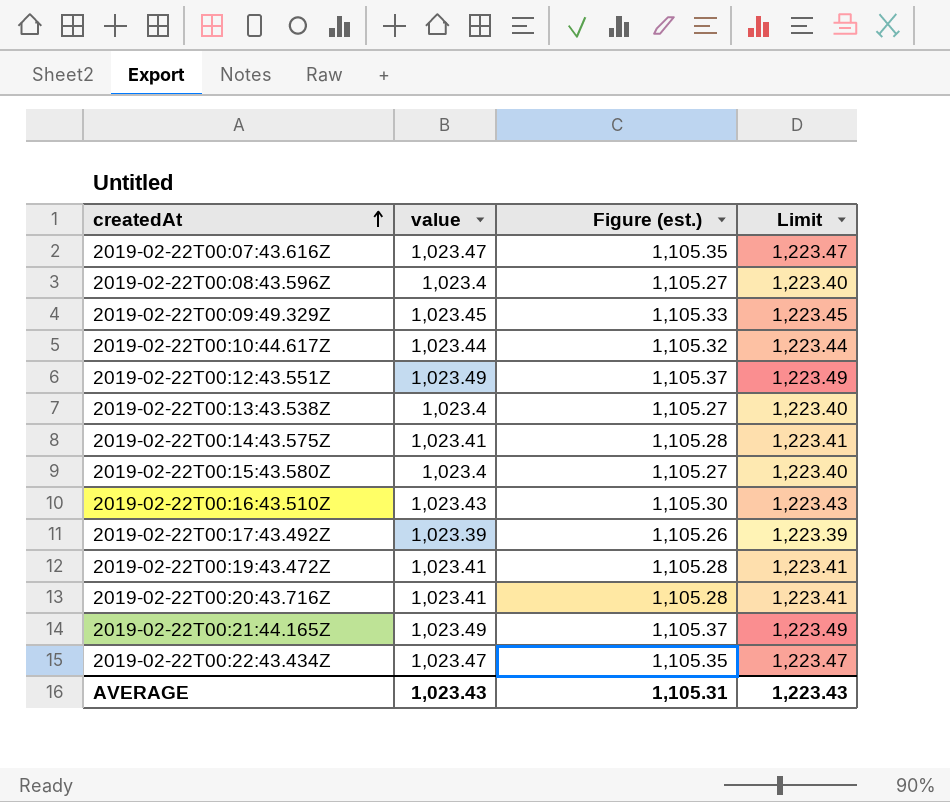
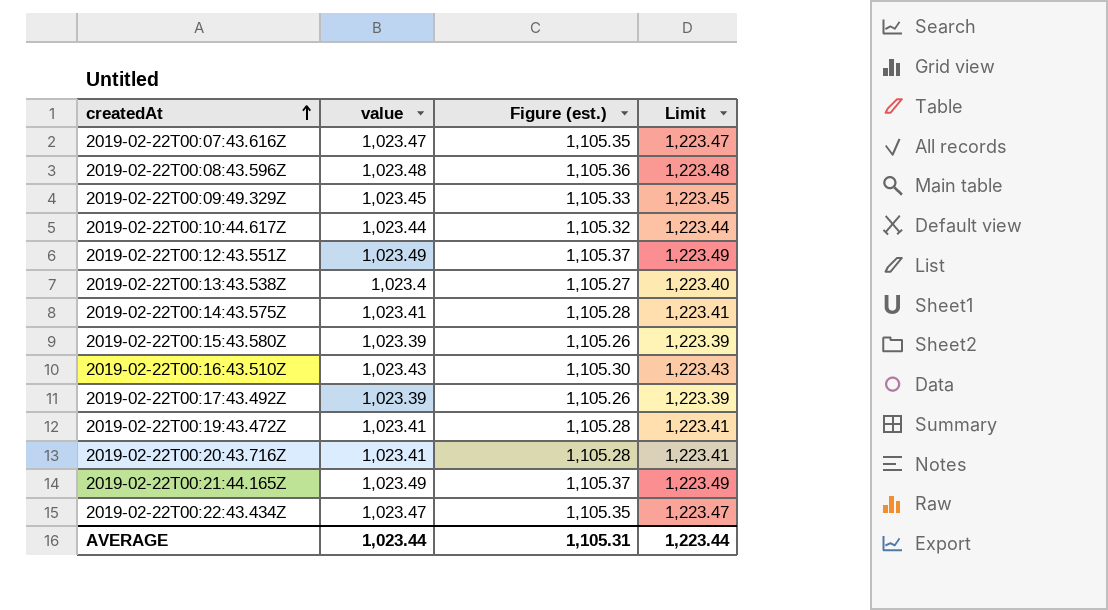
2019-02-22T00:08:43.596Z | value: 1,023.4 -> 1,023.48
2019-02-22T00:08:43.596Z | Figure (est.): 1,105.27 -> 1,105.36
2019-02-22T00:08:43.596Z | Limit: 1,223.40 -> 1,223.48
2019-02-22T00:15:43.580Z | value: 1,023.4 -> 1,023.39
2019-02-22T00:15:43.580Z | Figure (est.): 1,105.27 -> 1,105.26
2019-02-22T00:15:43.580Z | Limit: 1,223.40 -> 1,223.39
AVERAGE | value: 1,023.43 -> 1,023.44
AVERAGE | Limit: 1,223.43 -> 1,223.44

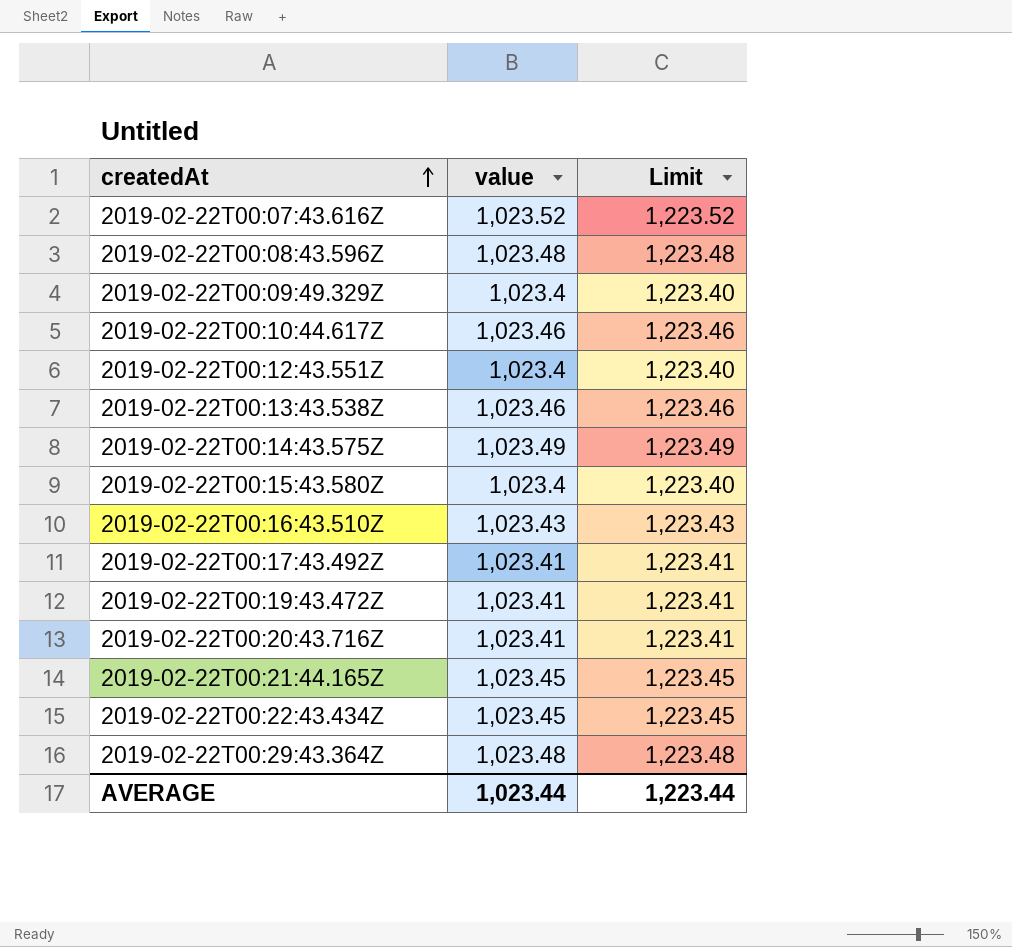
column Figure (est.) | formula: [value] * 1.08 -> none
2019-02-22T00:07:43.616Z | value: 1,023.47 -> 1,023.52
2019-02-22T00:07:43.616Z | Limit: 1,223.47 -> 1,223.52
2019-02-22T00:09:49.329Z | value: 1,023.45 -> 1,023.4
2019-02-22T00:09:49.329Z | Limit: 1,223.45 -> 1,223.40
2019-02-22T00:10:44.617Z | value: 1,023.44 -> 1,023.46
2019-02-22T00:10:44.617Z | Limit: 1,223.44 -> 1,223.46
2019-02-22T00:12:43.551Z | value: 1,023.49 -> 1,023.4
2019-02-22T00:12:43.551Z | Limit: 1,223.49 -> 1,223.40
2019-02-22T00:13:43.538Z | value: 1,023.4 -> 1,023.46
2019-02-22T00:13:43.538Z | Limit: 1,223.40 -> 1,223.46
2019-02-22T00:14:43.575Z | value: 1,023.41 -> 1,023.49
2019-02-22T00:14:43.575Z | Limit: 1,223.41 -> 1,223.49
2019-02-22T00:15:43.580Z | value: 1,023.39 -> 1,023.4
2019-02-22T00:15:43.580Z | Limit: 1,223.39 -> 1,223.40
2019-02-22T00:17:43.492Z | value: 1,023.39 -> 1,023.41
2019-02-22T00:17:43.492Z | Limit: 1,223.39 -> 1,223.41
2019-02-22T00:21:44.165Z | value: 1,023.49 -> 1,023.45
2019-02-22T00:21:44.165Z | Limit: 1,223.49 -> 1,223.45
2019-02-22T00:22:43.434Z | value: 1,023.47 -> 1,023.45
2019-02-22T00:22:43.434Z | Limit: 1,223.47 -> 1,223.45
row 2019-02-22T00:29:43.364Z: none -> 1,023.48 | 1,223.48

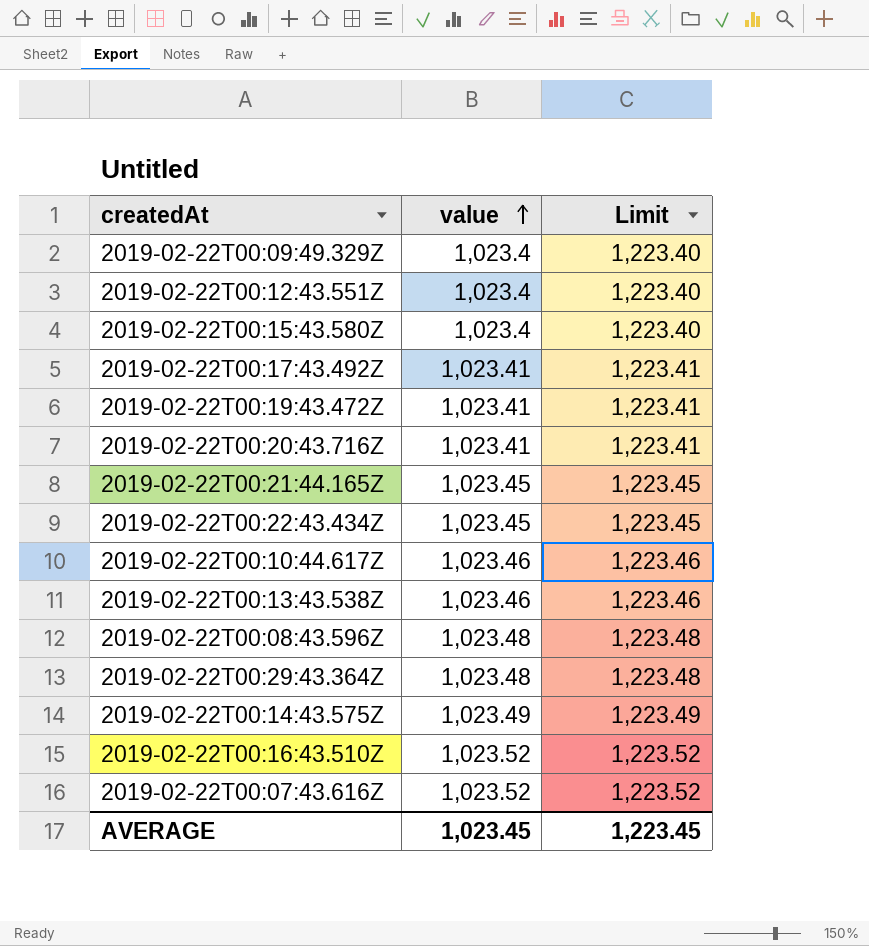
row order: createdAt ascending -> value ascending
2019-02-22T00:16:43.510Z | value: 1,023.43 -> 1,023.52
2019-02-22T00:16:43.510Z | Limit: 1,223.43 -> 1,223.52
AVERAGE | value: 1,023.44 -> 1,023.45
AVERAGE | Limit: 1,223.44 -> 1,223.45

